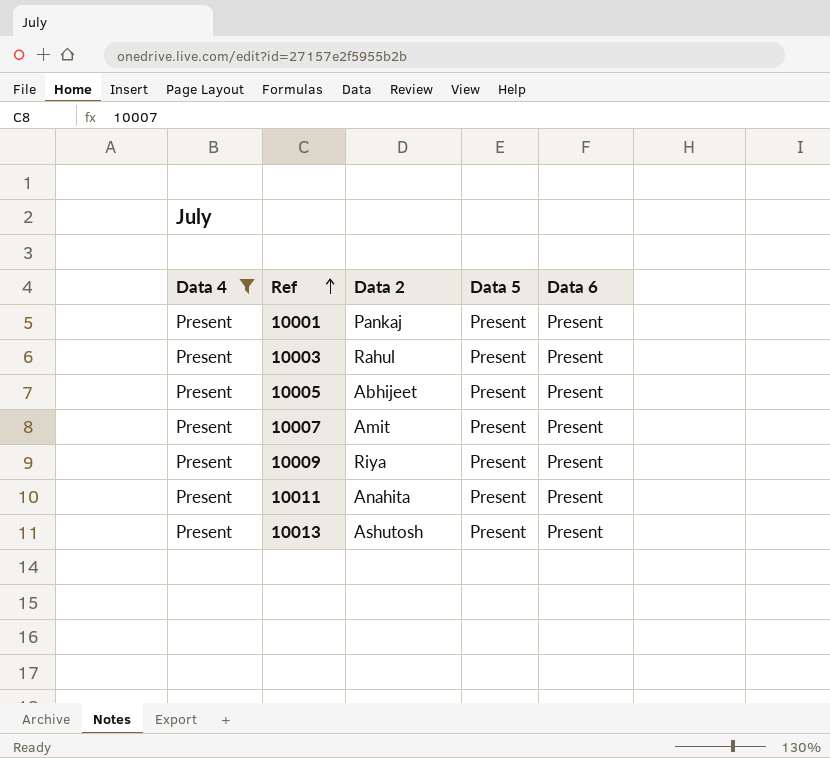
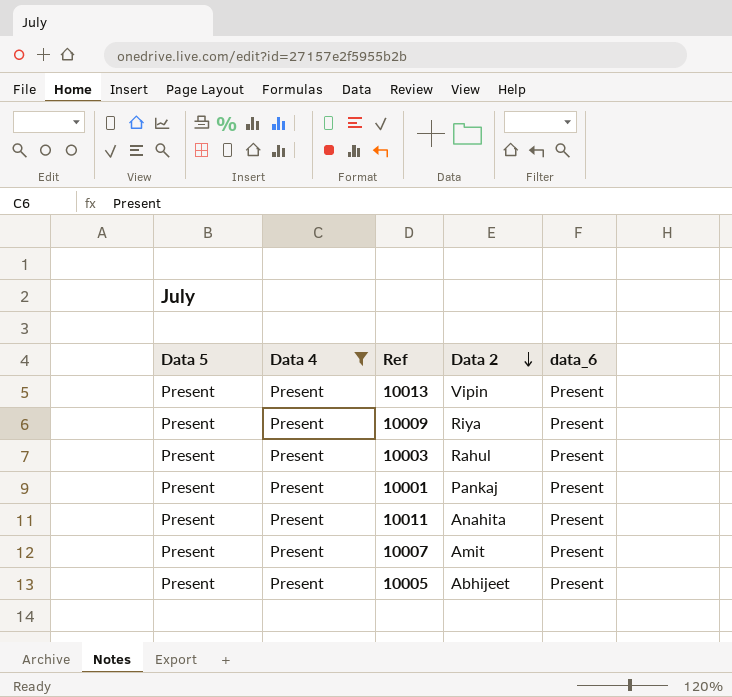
row order: Ref ascending -> Data 2 descending
column Data 5 | position: 4 -> 1
column name: Data 6 -> data_6
10013 | Data 2: Ashutosh -> Vipin

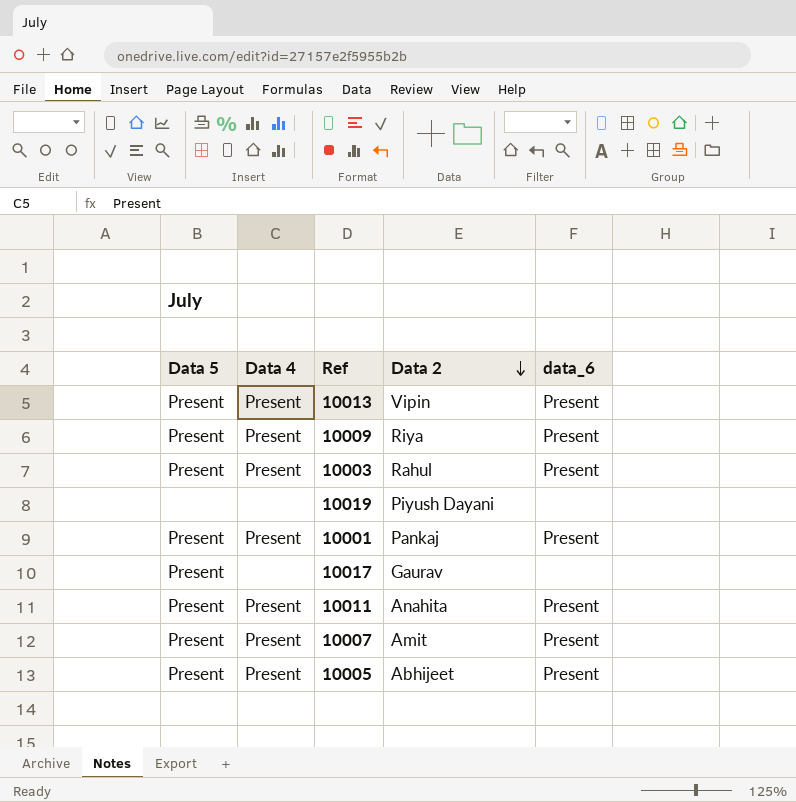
filter: Data 4 = Present -> none

